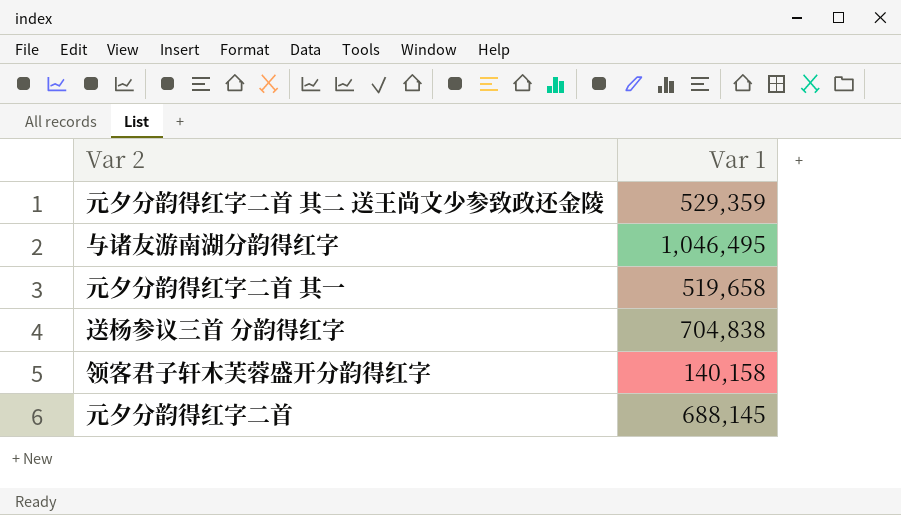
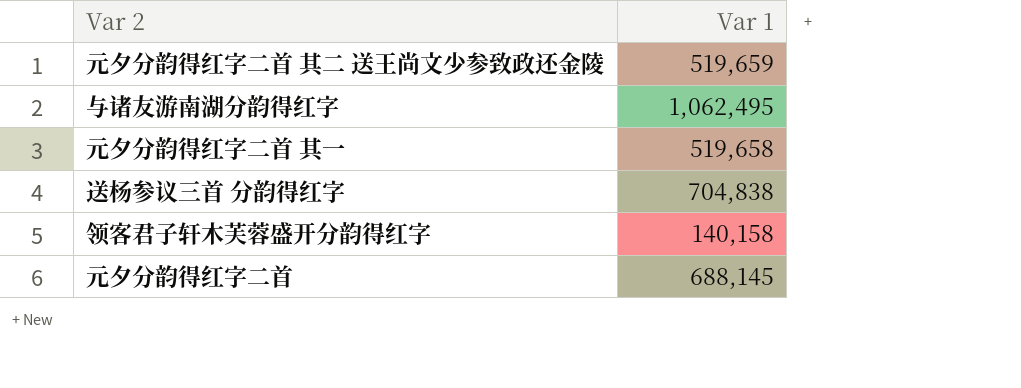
元夕分韵得红字二首 其二 送王尚文少参致政还金陵 | Var 1: 529,359 -> 519,659
与诸友游南湖分韵得红字 | Var 1: 1,046,495 -> 1,062,495

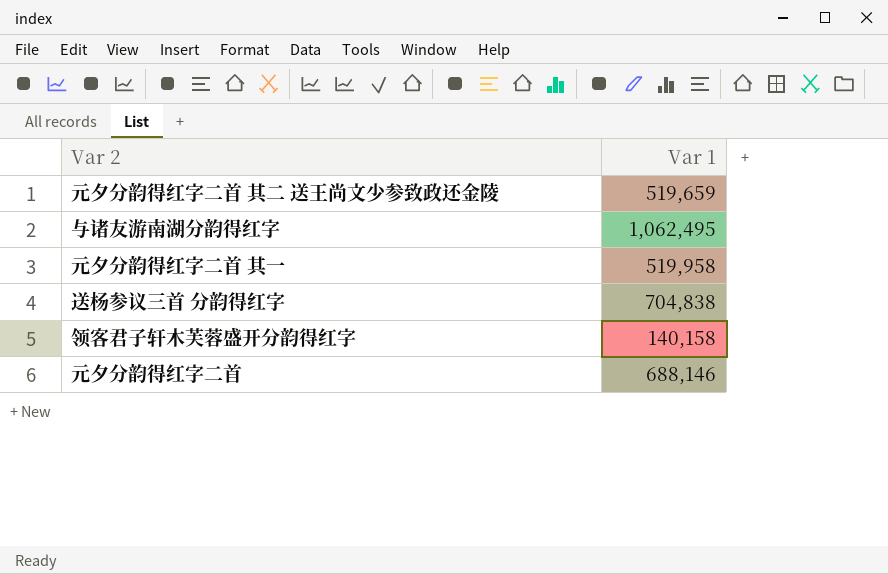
元夕分韵得红字二首 其一 | Var 1: 519,658 -> 519,958
元夕分韵得红字二首 | Var 1: 688,145 -> 688,146

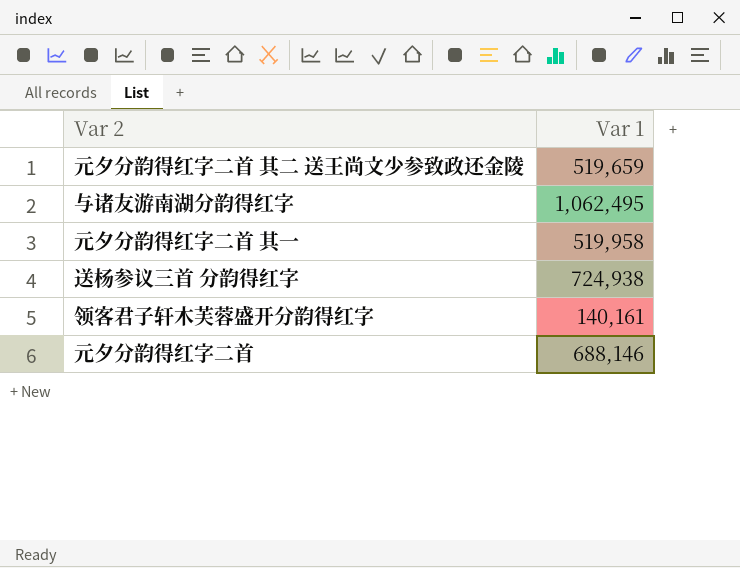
送杨参议三首 分韵得红字 | Var 1: 704,838 -> 724,938
领客君子轩木芙蓉盛开分韵得红字 | Var 1: 140,158 -> 140,161

